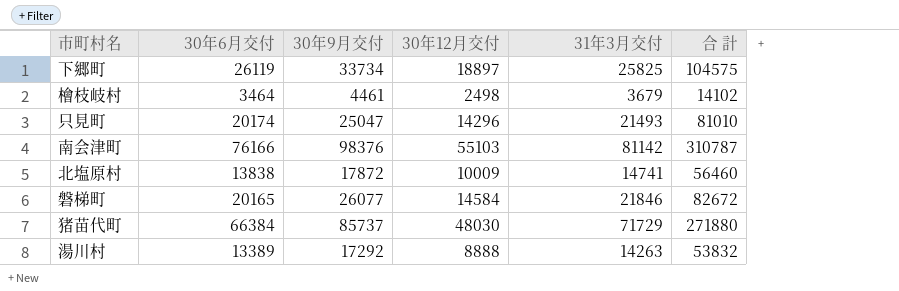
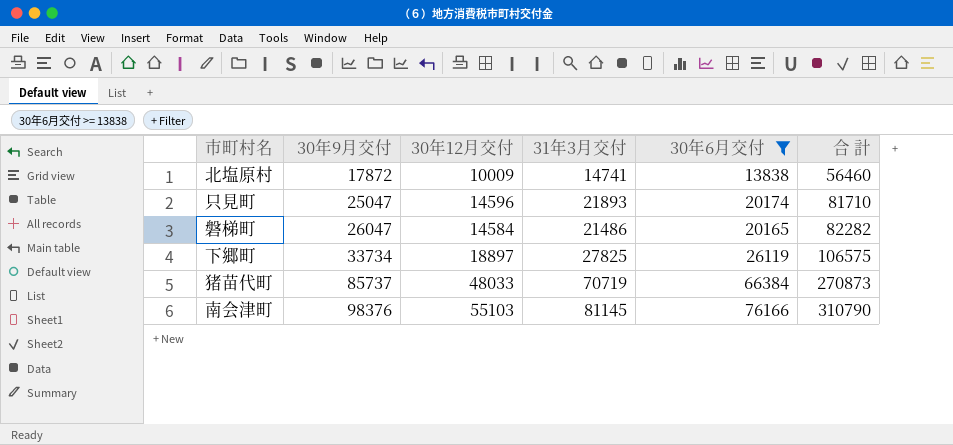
filter: none -> 30年6月交付 >= 13838
row order: none -> 30年9月交付 ascending
column 30年6月交付 | position: 2 -> 5
只見町 | 30年12月交付: 14296 -> 14596
只見町 | 31年3月交付: 21493 -> 21893
只見町 | 合 計: 81010 -> 81710
磐梯町 | 30年9月交付: 26077 -> 26047
磐梯町 | 31年3月交付: 21846 -> 21486
磐梯町 | 合 計: 82672 -> 82282
下郷町 | 31年3月交付: 25825 -> 27825
下郷町 | 合 計: 104575 -> 106575
猪苗代町 | 30年12月交付: 48030 -> 48033
猪苗代町 | 31年3月交付: 71729 -> 70719
猪苗代町 | 合 計: 271880 -> 270873
南会津町 | 31年3月交付: 81142 -> 81145
南会津町 | 合 計: 310787 -> 310790

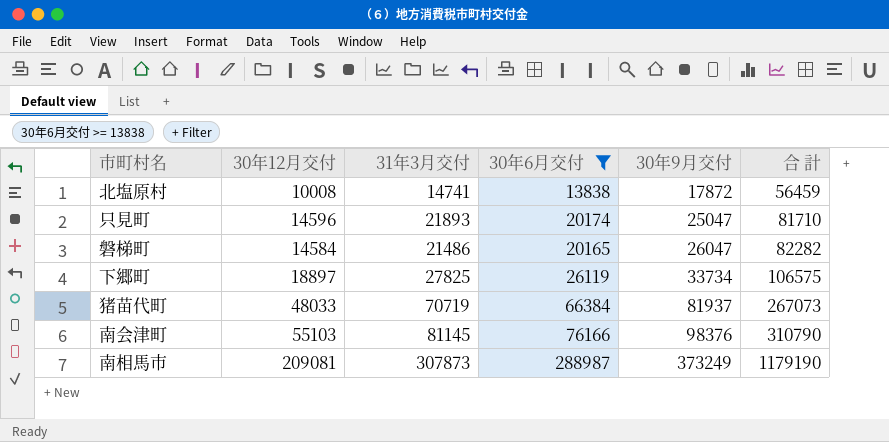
column 30年9月交付 | position: 2 -> 5
北塩原村 | 30年12月交付: 10009 -> 10008
北塩原村 | 合 計: 56460 -> 56459
猪苗代町 | 30年9月交付: 85737 -> 81937
猪苗代町 | 合 計: 270873 -> 267073
row 南相馬市: none -> 209081 | 307873 | 288987 | 373249 | 1179190

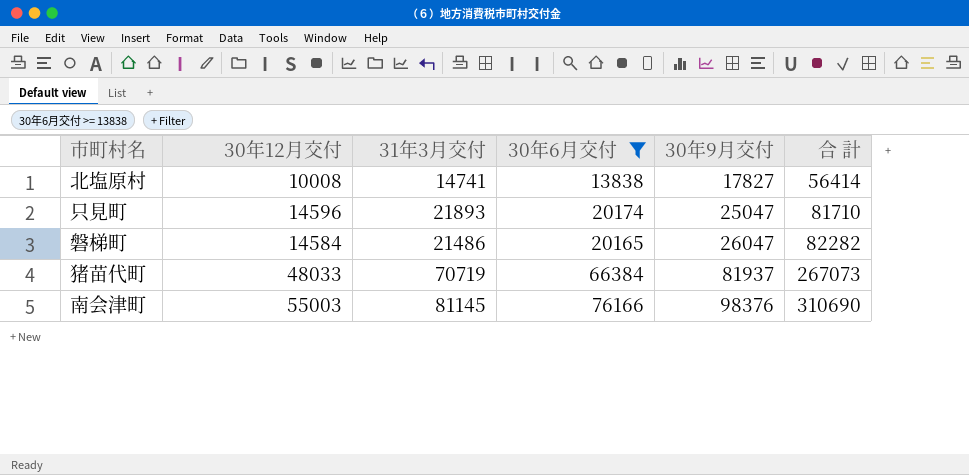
row 下郷町: 18897 | 27825 | 26119 | 33734 | 106575 -> none
row 南相馬市: 209081 | 307873 | 288987 | 373249 | 1179190 -> none
北塩原村 | 30年9月交付: 17872 -> 17827
北塩原村 | 合 計: 56459 -> 56414
南会津町 | 30年12月交付: 55103 -> 55003
南会津町 | 合 計: 310790 -> 310690

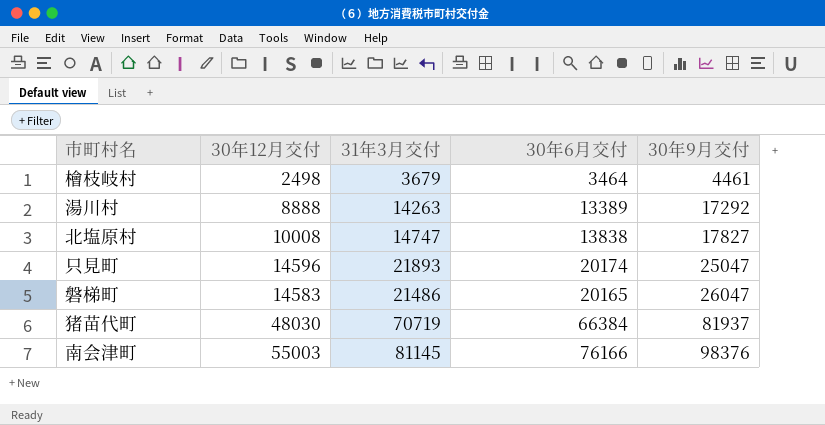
filter: 30年6月交付 >= 13838 -> none
column 合 計 | formula: [30年12月交付] + [31年3月交付] + [30年6月交付] + [30年9月交付] -> none
北塩原村 | 31年3月交付: 14741 -> 14747
磐梯町 | 30年12月交付: 14584 -> 14583
猪苗代町 | 30年12月交付: 48033 -> 48030

